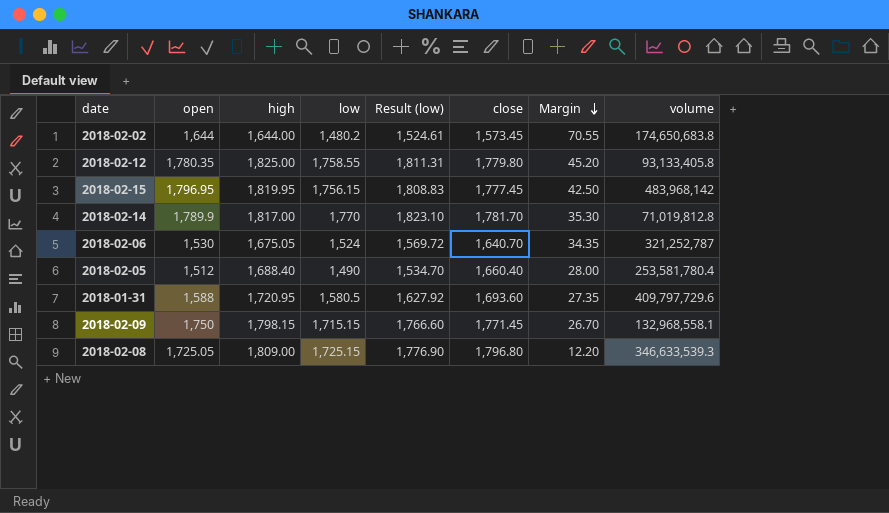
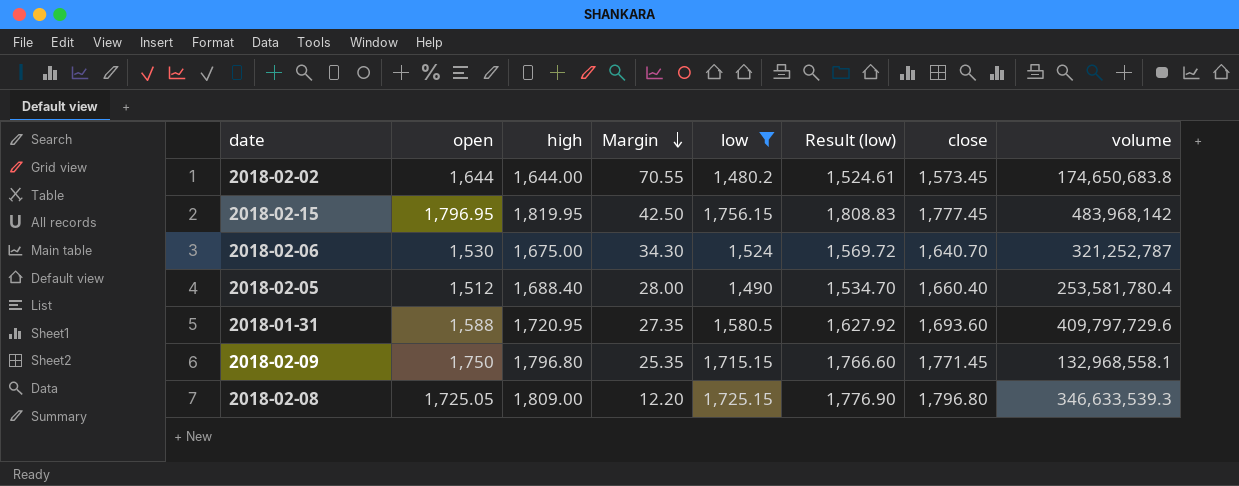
filter: none -> low <= 1,756.15
column Margin | position: 7 -> 4
2018-02-06 | high: 1,675.05 -> 1,675.00
2018-02-06 | Margin: 34.35 -> 34.30
2018-02-09 | high: 1,798.15 -> 1,796.80
2018-02-09 | Margin: 26.70 -> 25.35

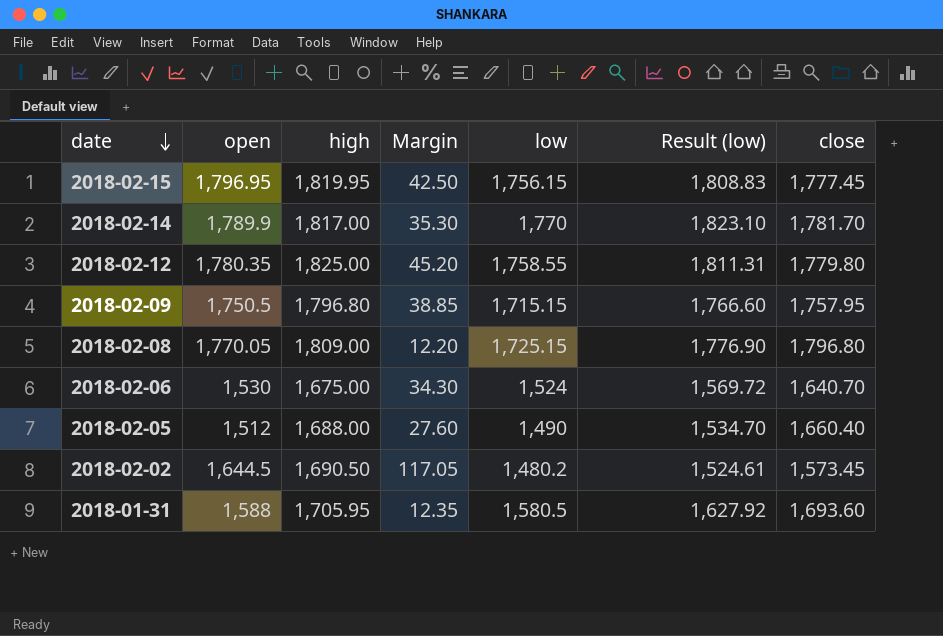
filter: low <= 1,756.15 -> none
row order: Margin descending -> date descending
column volume | position: 8 -> none
2018-02-09 | open: 1,750 -> 1,750.5
2018-02-09 | Margin: 25.35 -> 38.85
2018-02-09 | close: 1,771.45 -> 1,757.95
2018-02-08 | open: 1,725.05 -> 1,770.05
2018-02-05 | high: 1,688.40 -> 1,688.00
2018-02-05 | Margin: 28.00 -> 27.60
2018-02-02 | open: 1,644 -> 1,644.5
2018-02-02 | high: 1,644.00 -> 1,690.50
2018-02-02 | Margin: 70.55 -> 117.05
2018-01-31 | high: 1,720.95 -> 1,705.95
2018-01-31 | Margin: 27.35 -> 12.35

